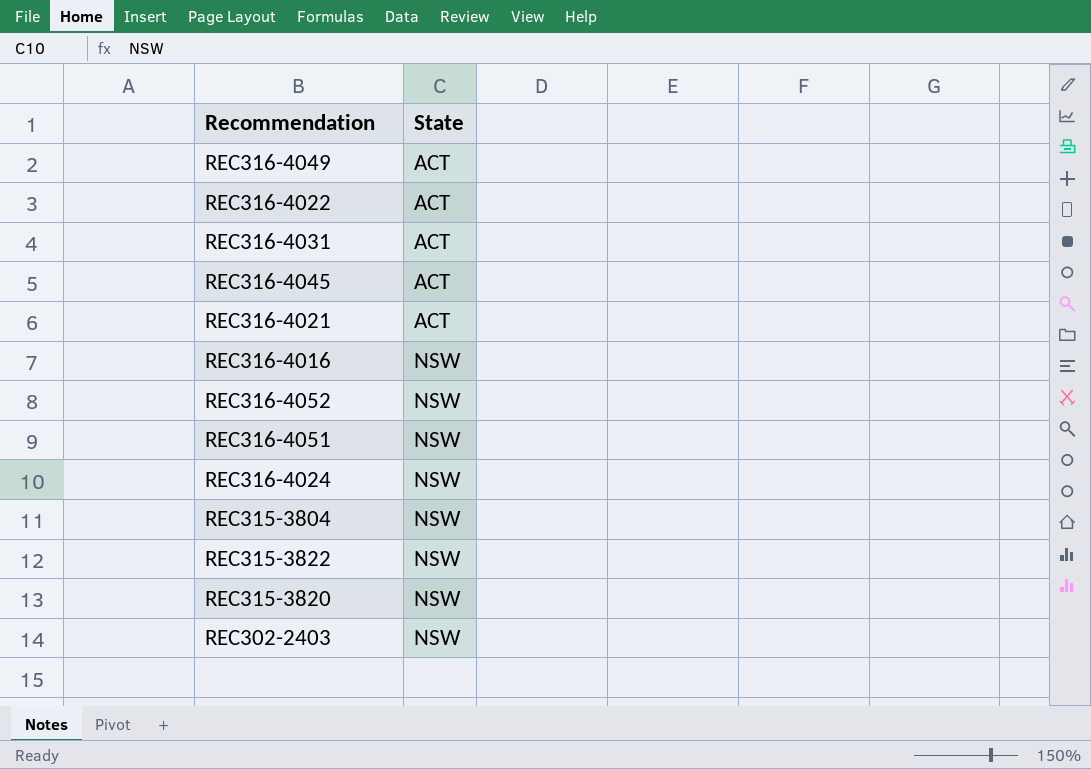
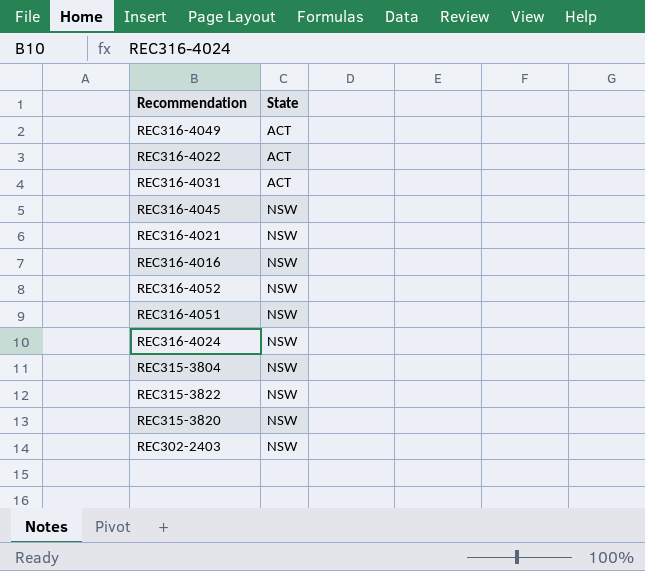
REC316-4045 | State: ACT -> NSW
REC316-4021 | State: ACT -> NSW

